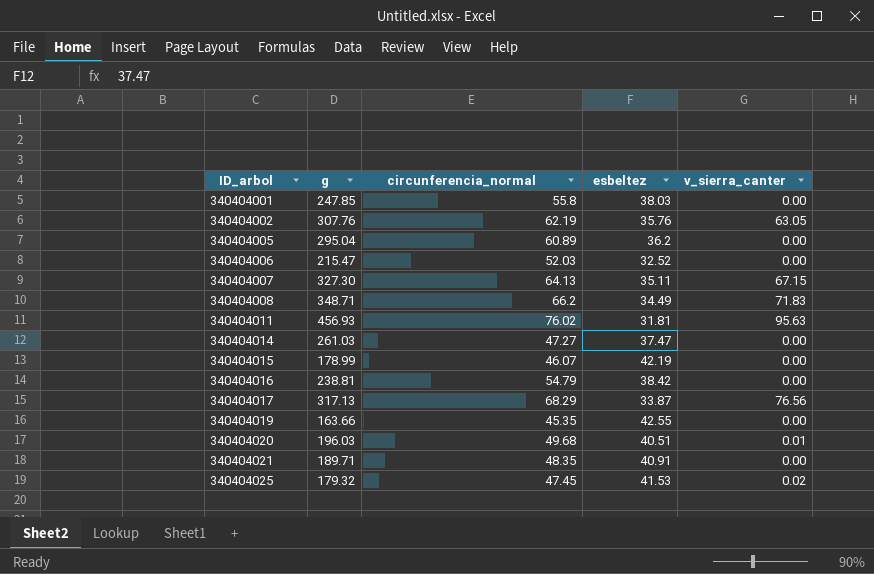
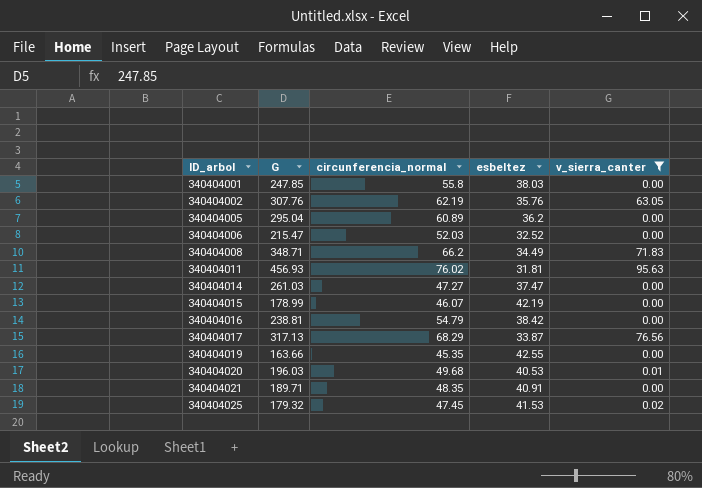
filter: none -> v_sierra_canter != 67.15
column name: g -> G
340404020 | esbeltez: 40.51 -> 40.53

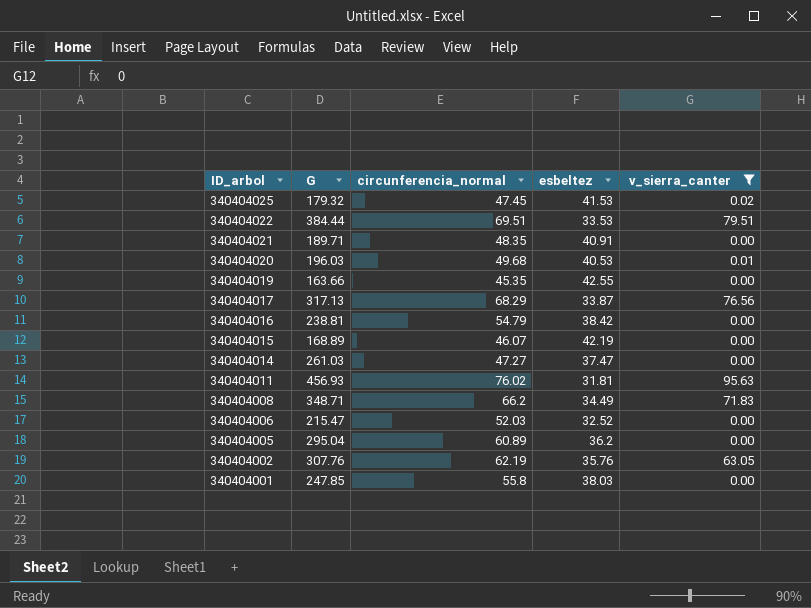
row order: ID_arbol ascending -> ID_arbol descending
row 340404022: none -> 384.44 | 69.51 | 33.53 | 79.51
340404015 | G: 178.99 -> 168.89

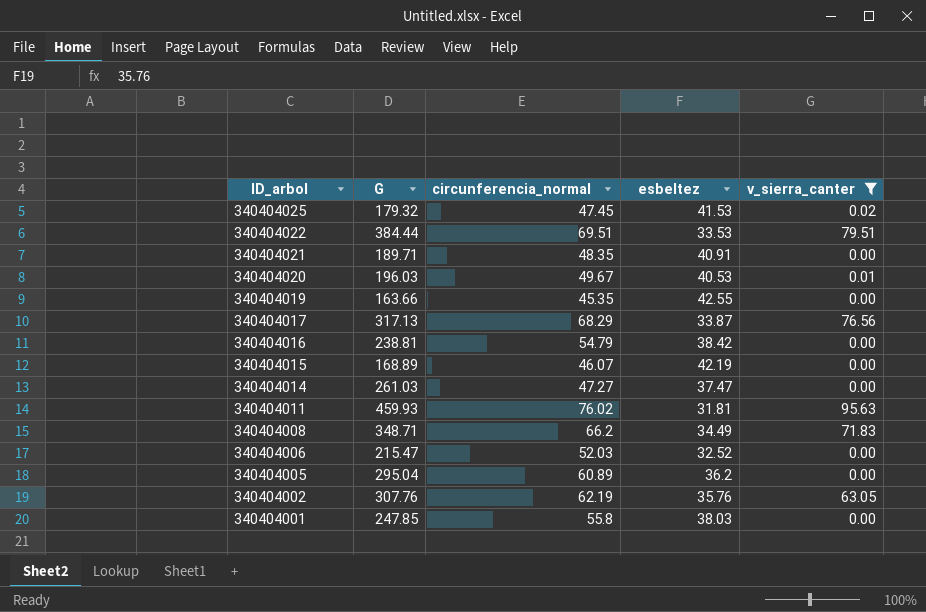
340404020 | circunferencia_normal: 49.68 -> 49.67
340404011 | G: 456.93 -> 459.93

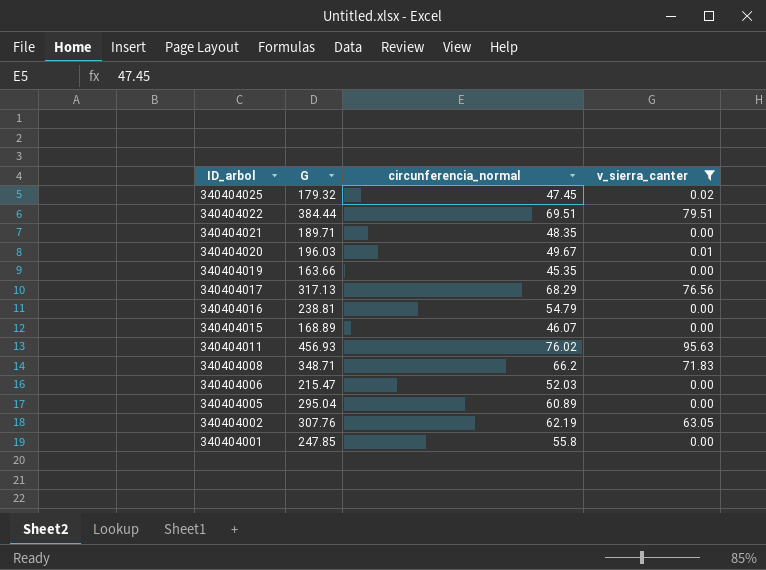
column esbeltez | position: 4 -> none
row 340404014: 261.03 | 47.27 | 37.47 | 0.00 -> none
340404011 | G: 459.93 -> 456.93

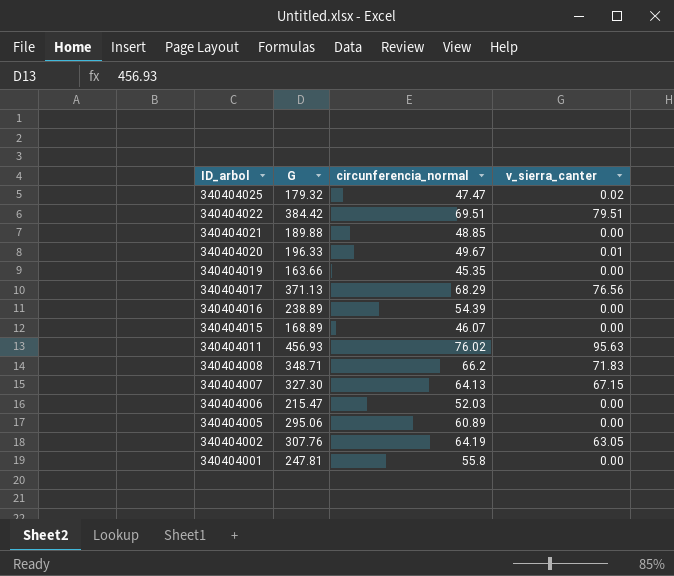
filter: v_sierra_canter != 67.15 -> none
340404025 | circunferencia_normal: 47.45 -> 47.47
340404022 | G: 384.44 -> 384.42
340404021 | G: 189.71 -> 189.88
340404021 | circunferencia_normal: 48.35 -> 48.85
340404020 | G: 196.03 -> 196.33
340404017 | G: 317.13 -> 371.13
340404016 | G: 238.81 -> 238.89
340404016 | circunferencia_normal: 54.79 -> 54.39
340404005 | G: 295.04 -> 295.06
340404002 | circunferencia_normal: 62.19 -> 64.19
340404001 | G: 247.85 -> 247.81

